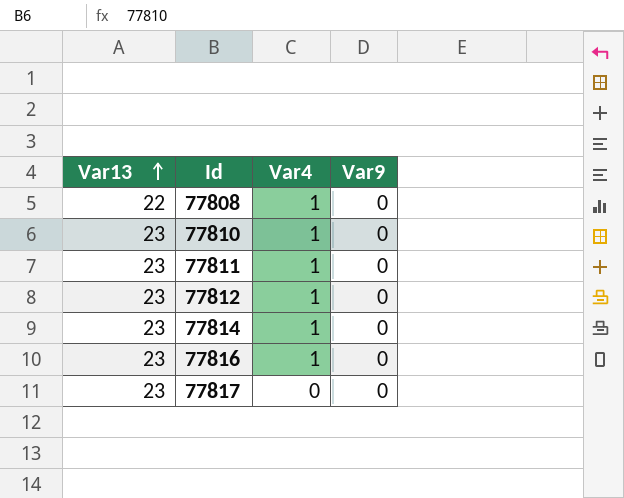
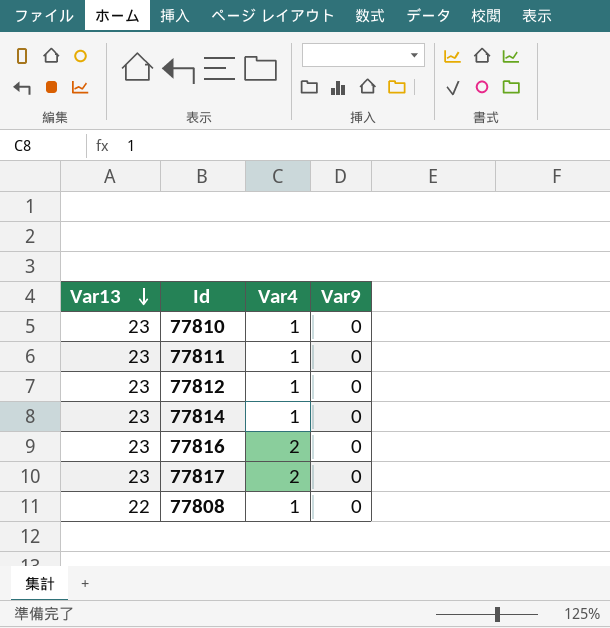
row order: Var13 ascending -> Var13 descending
77816 | Var4: 1 -> 2
77817 | Var4: 0 -> 2

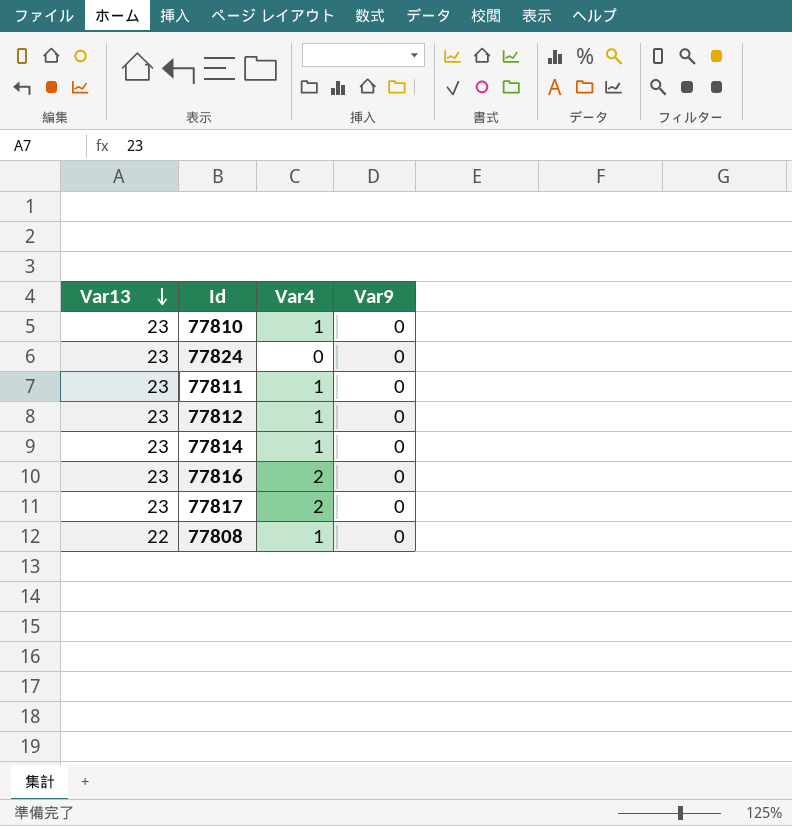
row 77824: none -> 23 | 0 | 0

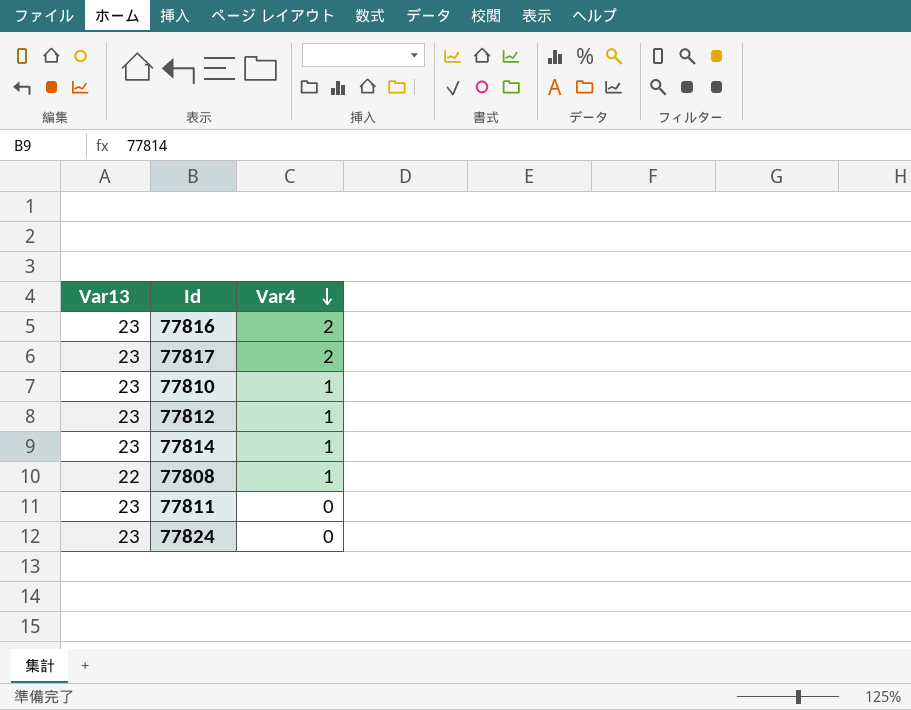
row order: Var13 descending -> Var4 descending
column Var9 | position: 4 -> none
77811 | Var4: 1 -> 0

